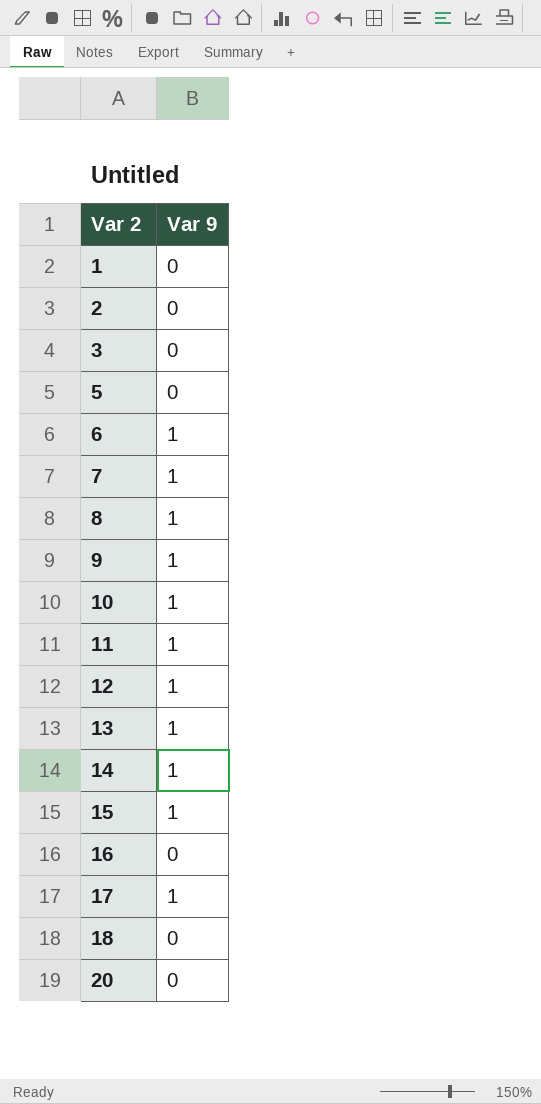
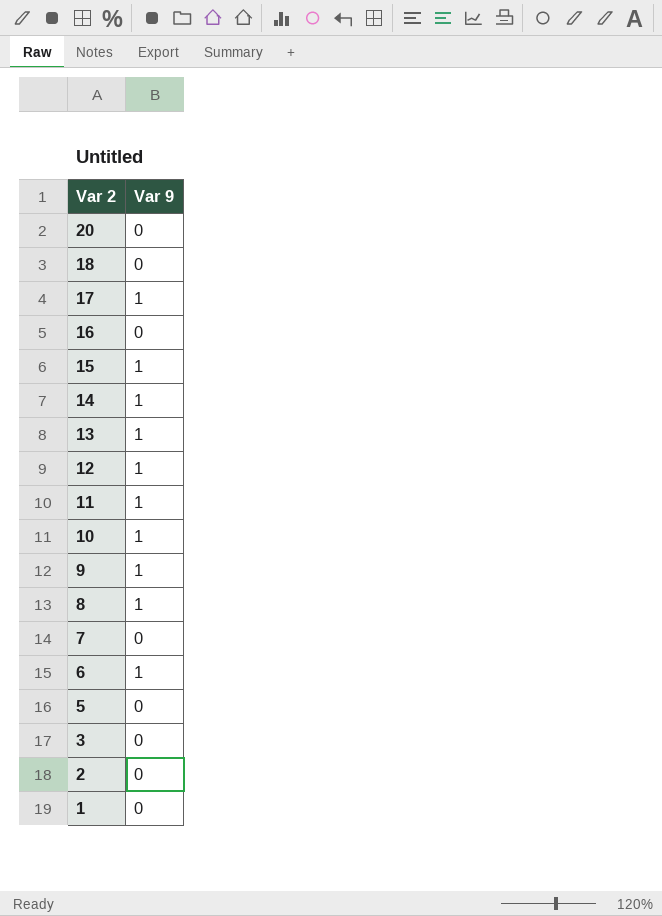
row order: Var 2 ascending -> Var 2 descending
7 | Var 9: 1 -> 0

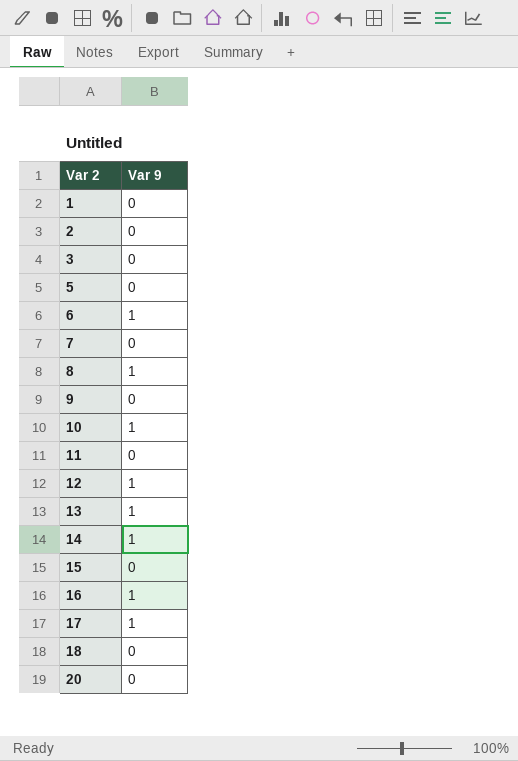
row order: Var 2 descending -> Var 2 ascending
9 | Var 9: 1 -> 0
11 | Var 9: 1 -> 0
15 | Var 9: 1 -> 0
16 | Var 9: 0 -> 1

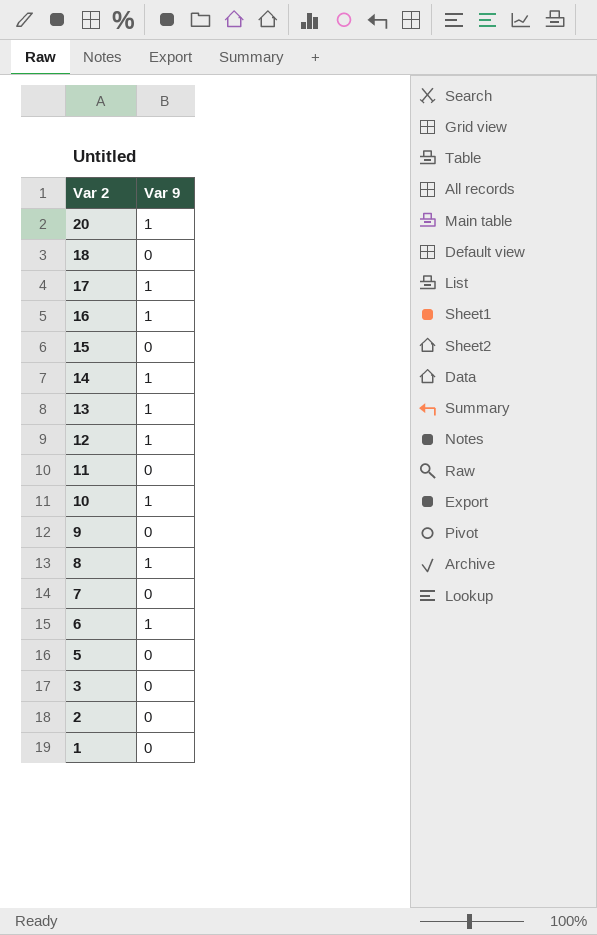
row order: Var 2 ascending -> Var 2 descending
20 | Var 9: 0 -> 1

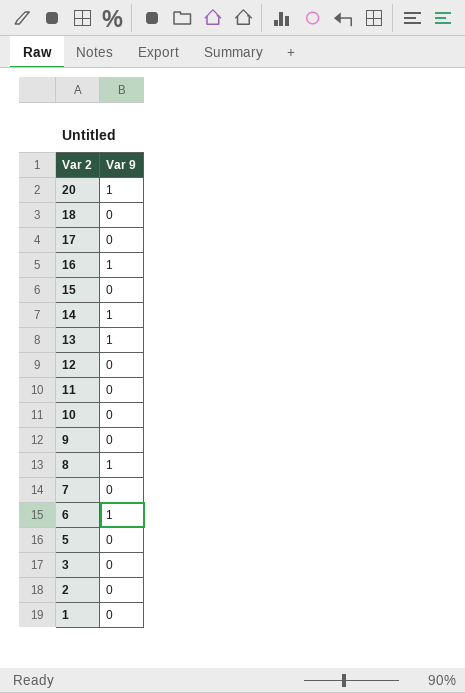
17 | Var 9: 1 -> 0
12 | Var 9: 1 -> 0
10 | Var 9: 1 -> 0

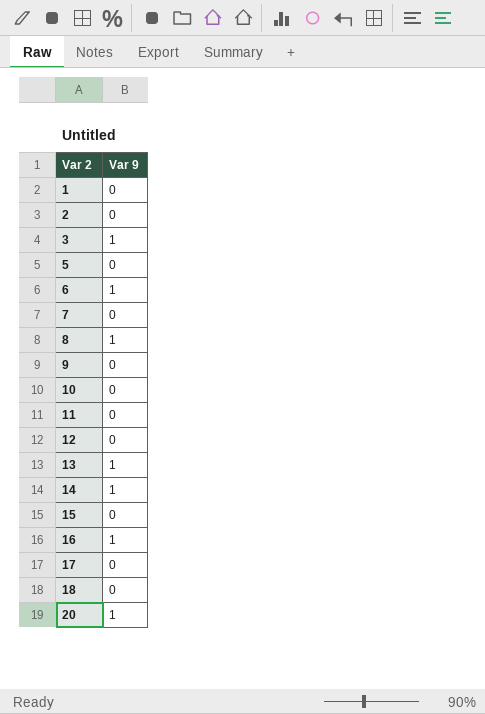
row order: Var 2 descending -> Var 2 ascending
3 | Var 9: 0 -> 1

